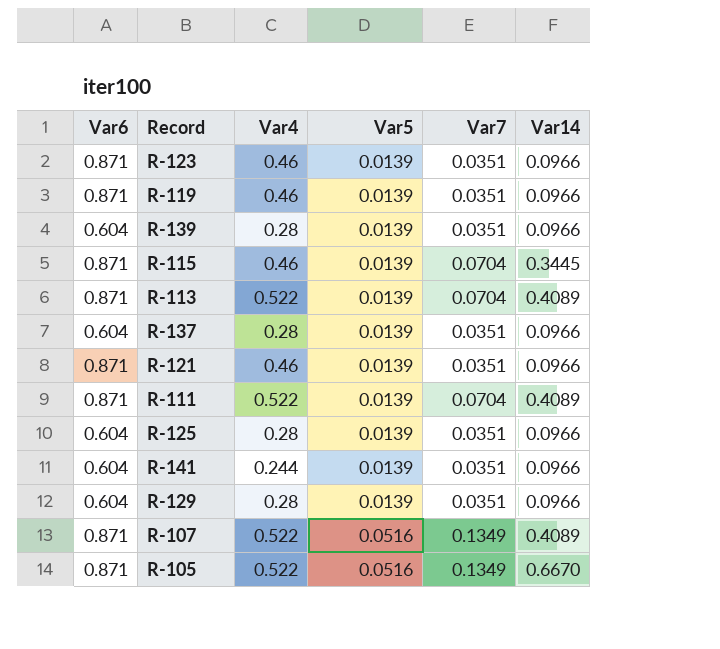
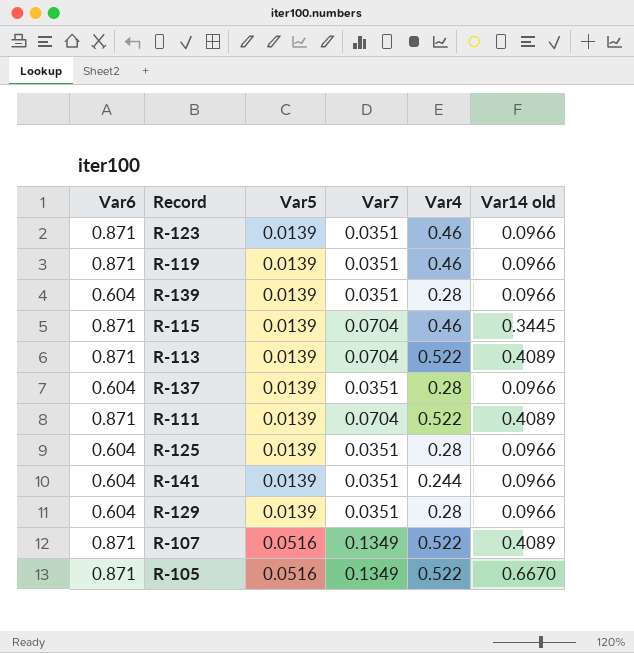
column Var4 | position: 3 -> 5
column name: Var14 -> Var14 old
row R-121: 0.871 | 0.46 | 0.0139 | 0.0351 | 0.0966 -> none

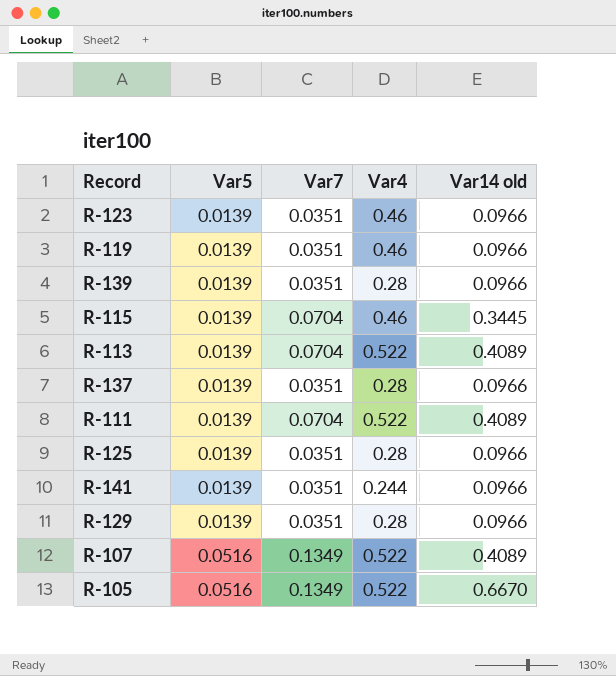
column Var6 | position: 1 -> none

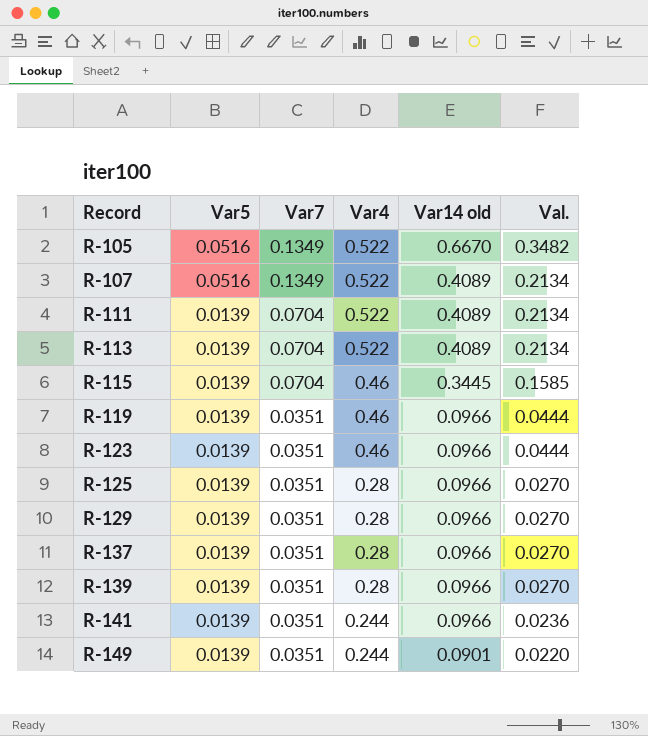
row order: Var5 ascending -> Record ascending
column Val. | formula: none -> [Var4] * [Var14 old]
row R-149: none -> 0.0139 | 0.0351 | 0.244 | 0.0901 | 0.0220

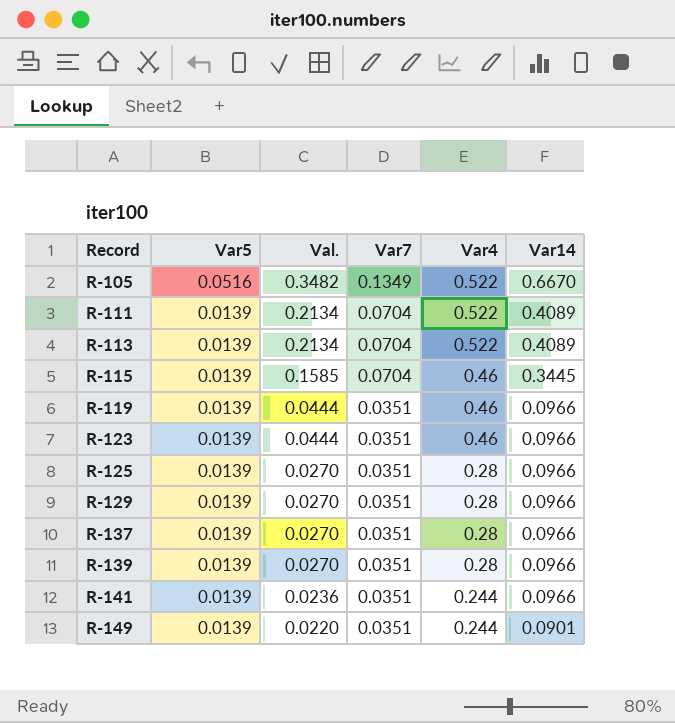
column Val. | position: 6 -> 3
column name: Var14 old -> Var14
row R-107: 0.0516 | 0.1349 | 0.522 | 0.4089 | 0.2134 -> none

